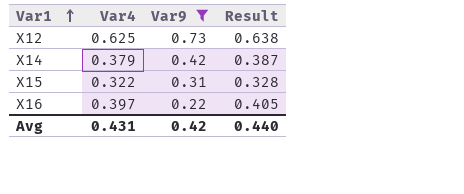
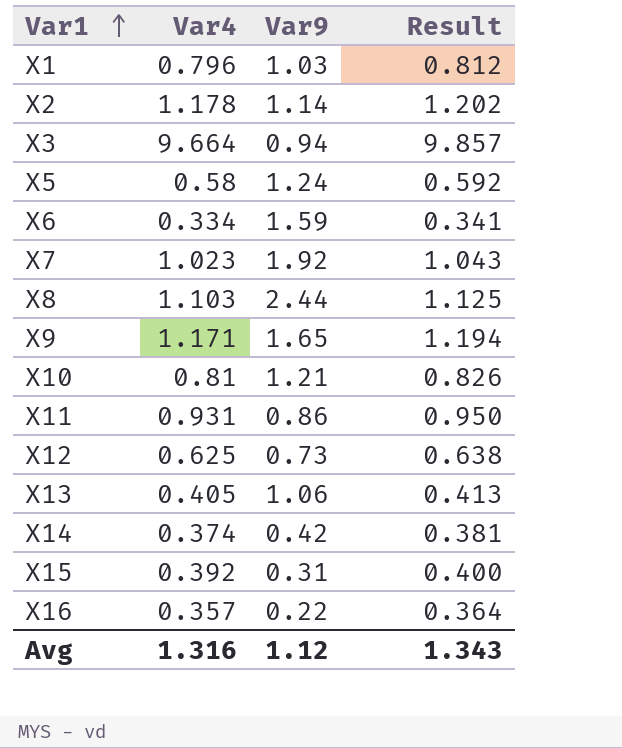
filter: Var9 <= 0.73 -> none
X14 | Var4: 0.379 -> 0.374
X14 | Result: 0.387 -> 0.381
X15 | Var4: 0.322 -> 0.392
X15 | Result: 0.328 -> 0.400
X16 | Var4: 0.397 -> 0.357
X16 | Result: 0.405 -> 0.364
Avg | Var4: 0.431 -> 1.316
Avg | Var9: 0.42 -> 1.12
Avg | Result: 0.440 -> 1.343

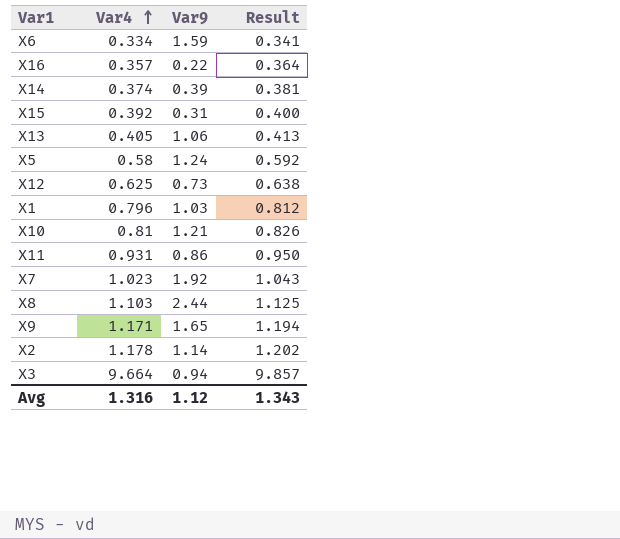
row order: Var1 ascending -> Var4 ascending
X14 | Var9: 0.42 -> 0.39

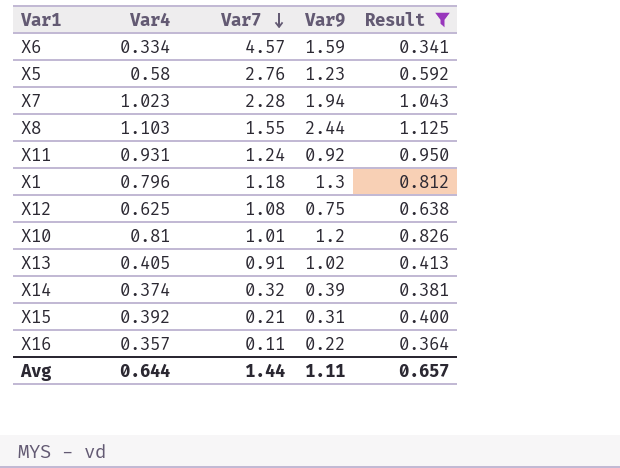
filter: none -> Result <= 1.125
row order: Var4 ascending -> Var7 descending
column Var7 | position: none -> 3
X5 | Var9: 1.24 -> 1.23
X7 | Var9: 1.92 -> 1.94
X11 | Var9: 0.86 -> 0.92
X1 | Var9: 1.03 -> 1.3
X12 | Var9: 0.73 -> 0.75
X10 | Var9: 1.21 -> 1.2
X13 | Var9: 1.06 -> 1.02
Avg | Var4: 1.316 -> 0.644
Avg | Var9: 1.12 -> 1.11
Avg | Result: 1.343 -> 0.657

